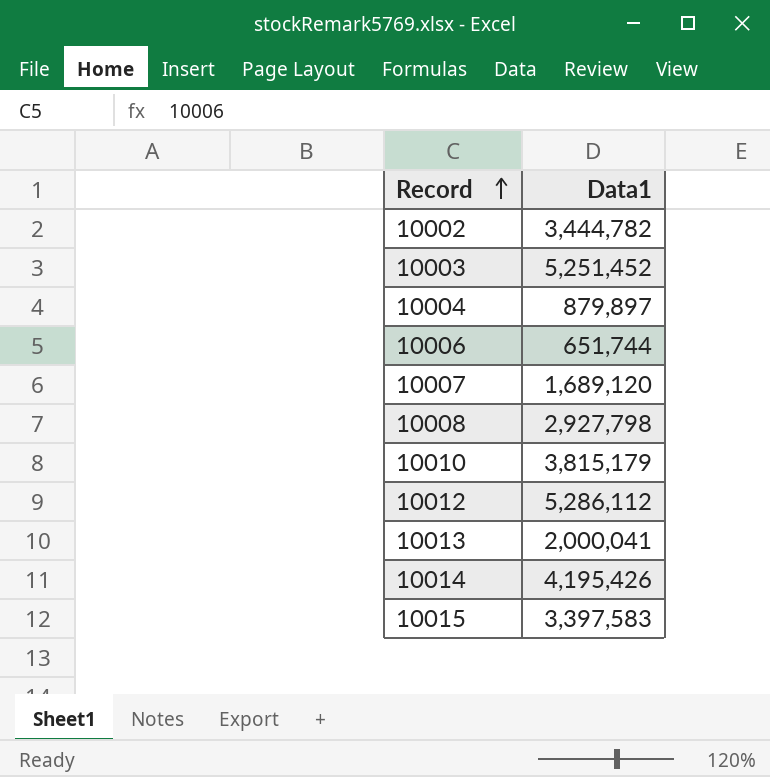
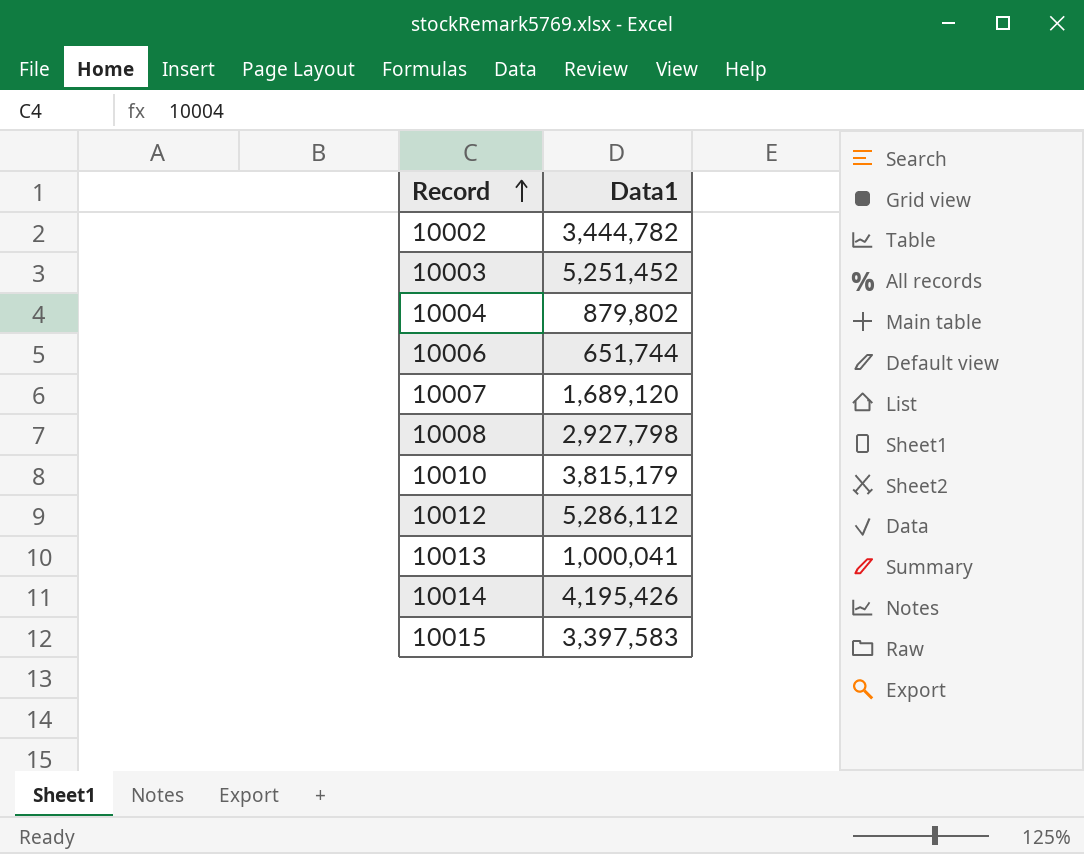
10004 | Data1: 879,897 -> 879,802
10013 | Data1: 2,000,041 -> 1,000,041

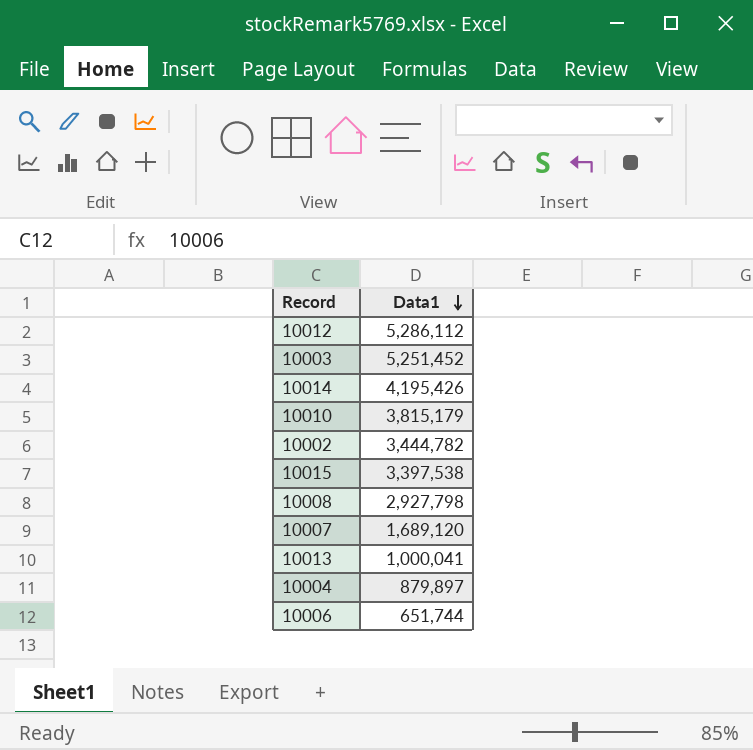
row order: Record ascending -> Data1 descending
10015 | Data1: 3,397,583 -> 3,397,538
10004 | Data1: 879,802 -> 879,897

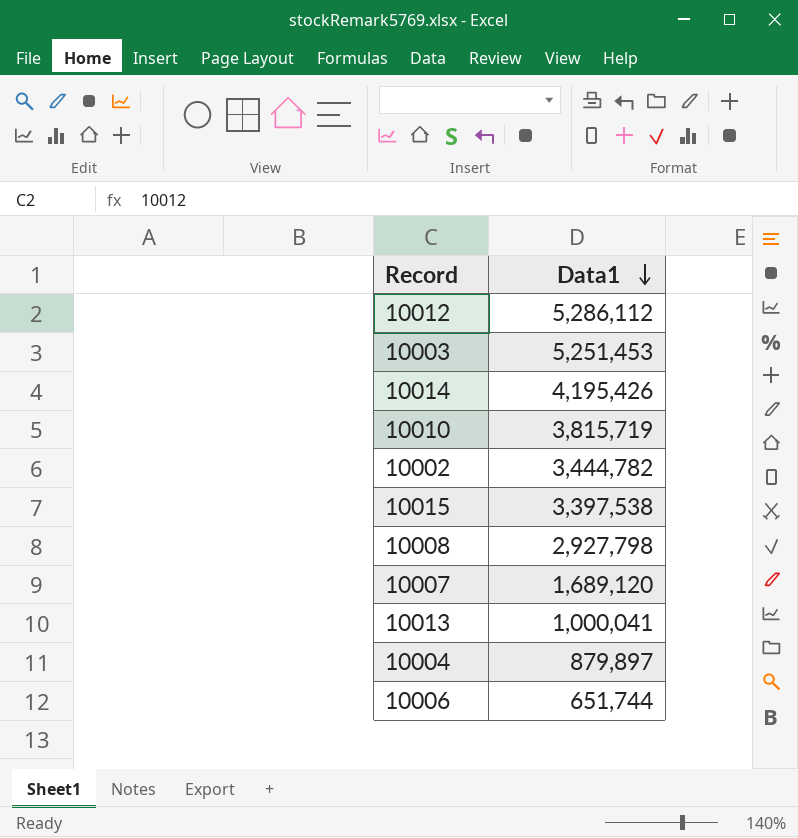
10003 | Data1: 5,251,452 -> 5,251,453
10010 | Data1: 3,815,179 -> 3,815,719

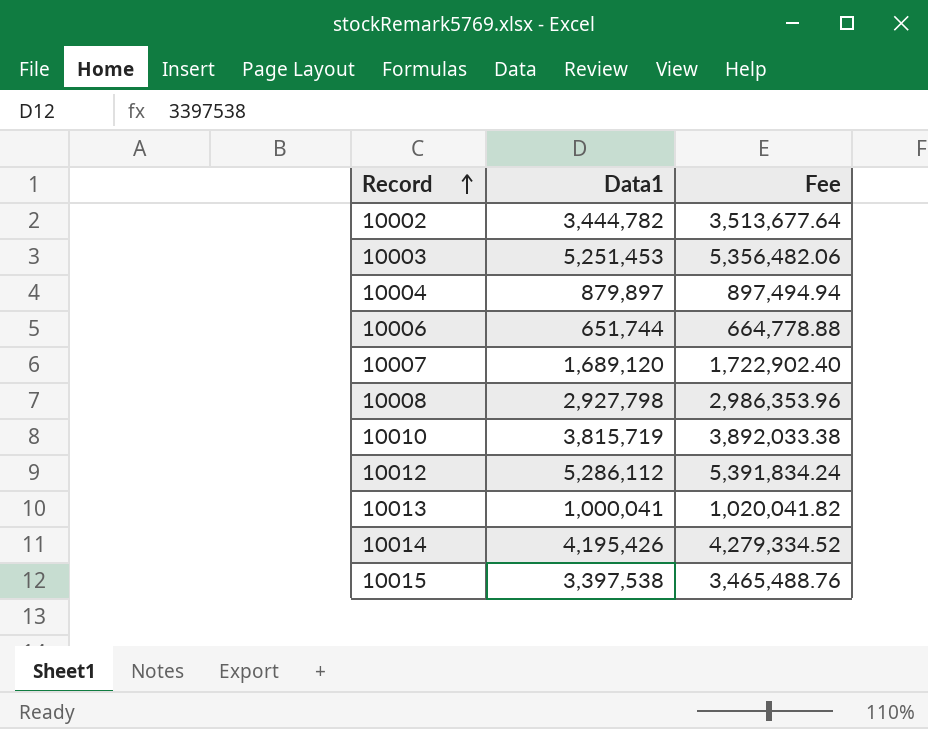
row order: Data1 descending -> Record ascending
column Fee | formula: none -> [Data1] * 1.02

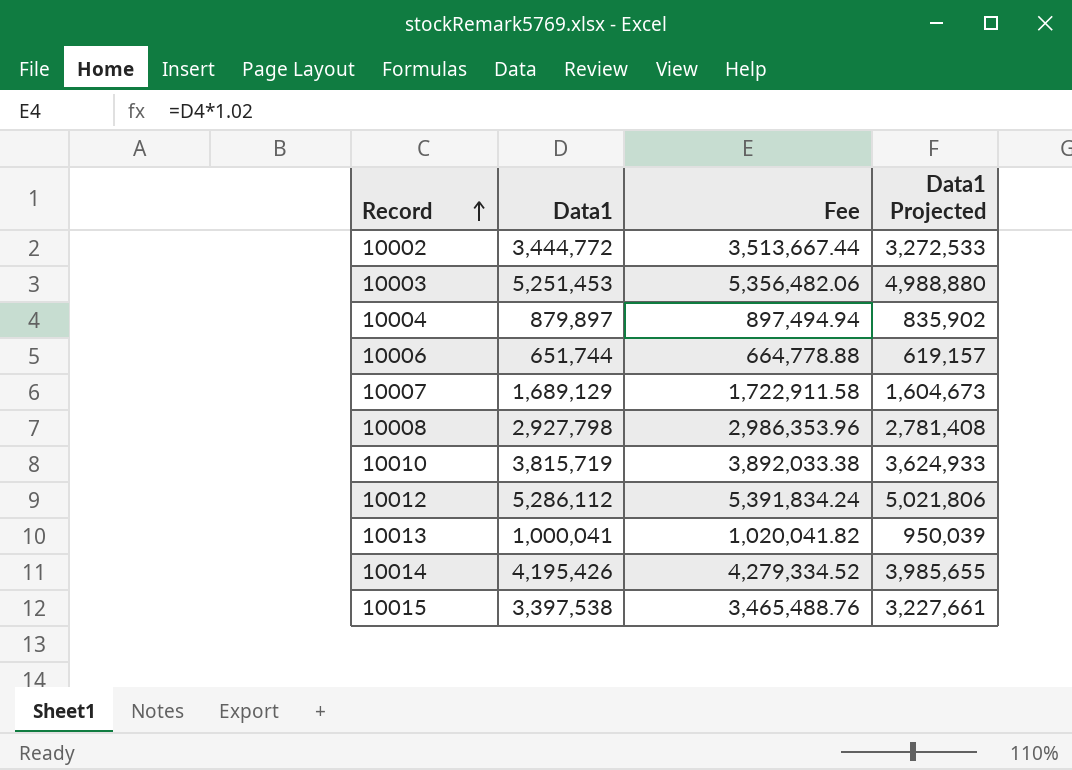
column Data1 Projected | formula: none -> [Data1] * 0.95
10002 | Data1: 3,444,782 -> 3,444,772
10002 | Fee: 3,513,677.64 -> 3,513,667.44
10007 | Data1: 1,689,120 -> 1,689,129
10007 | Fee: 1,722,902.40 -> 1,722,911.58

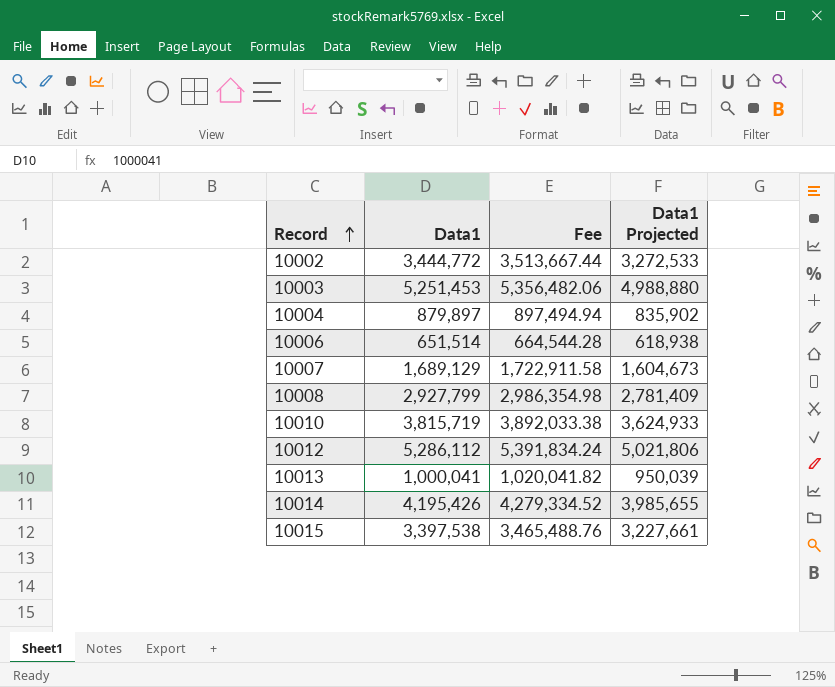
10006 | Data1: 651,744 -> 651,514
10006 | Fee: 664,778.88 -> 664,544.28
10006 | Data1 Projected: 619,157 -> 618,938
10008 | Data1: 2,927,798 -> 2,927,799
10008 | Fee: 2,986,353.96 -> 2,986,354.98
10008 | Data1 Projected: 2,781,408 -> 2,781,409

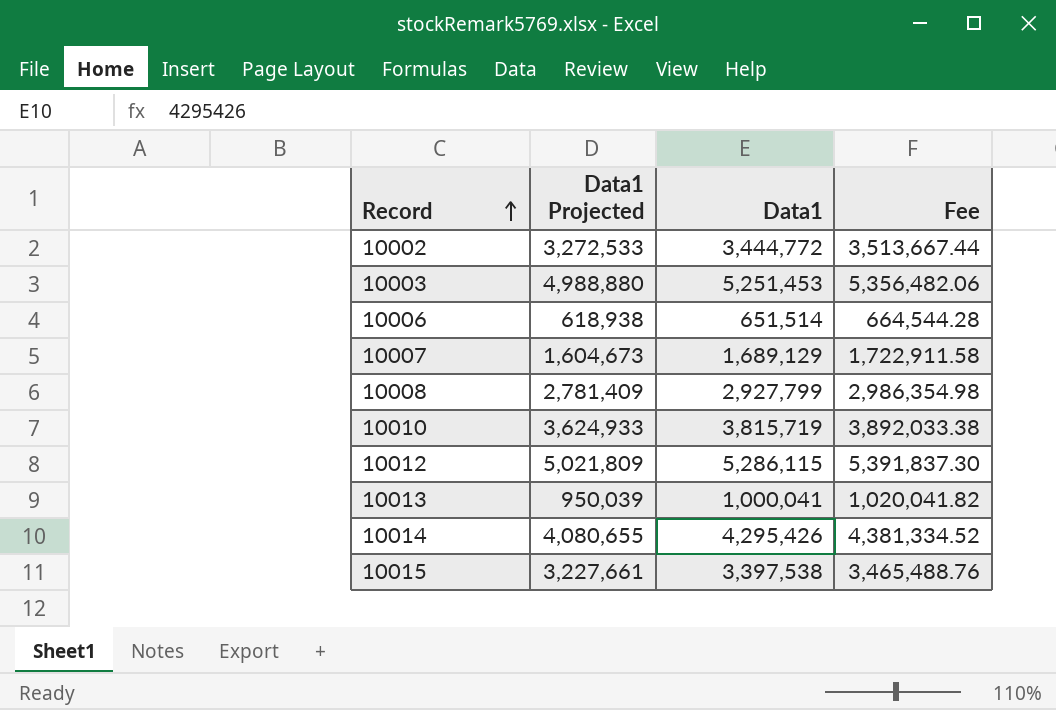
column Data1 Projected | position: 4 -> 2
row 10004: 879,897 | 897,494.94 | 835,902 -> none
10012 | Data1 Projected: 5,021,806 -> 5,021,809
10012 | Data1: 5,286,112 -> 5,286,115
10012 | Fee: 5,391,834.24 -> 5,391,837.30
10014 | Data1 Projected: 3,985,655 -> 4,080,655
10014 | Data1: 4,195,426 -> 4,295,426
10014 | Fee: 4,279,334.52 -> 4,381,334.52

